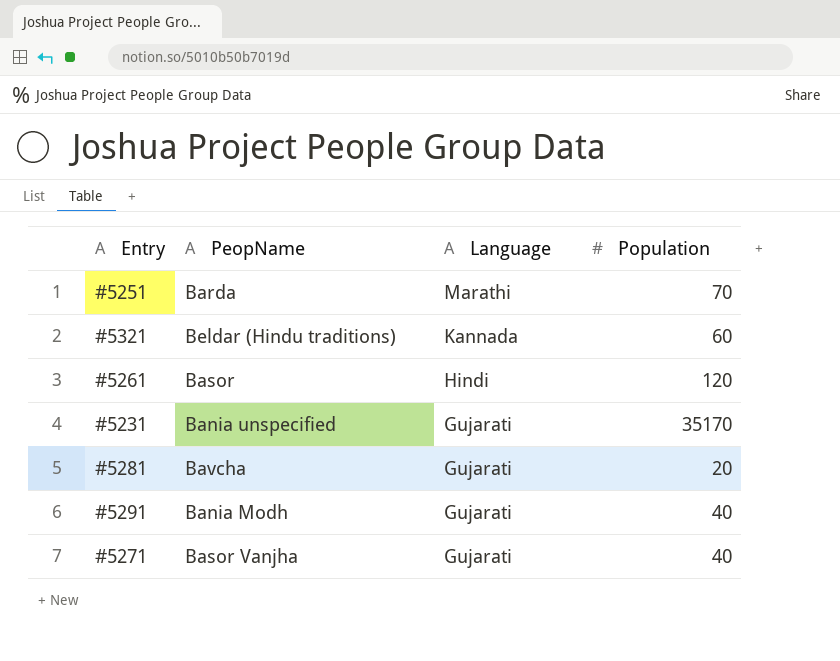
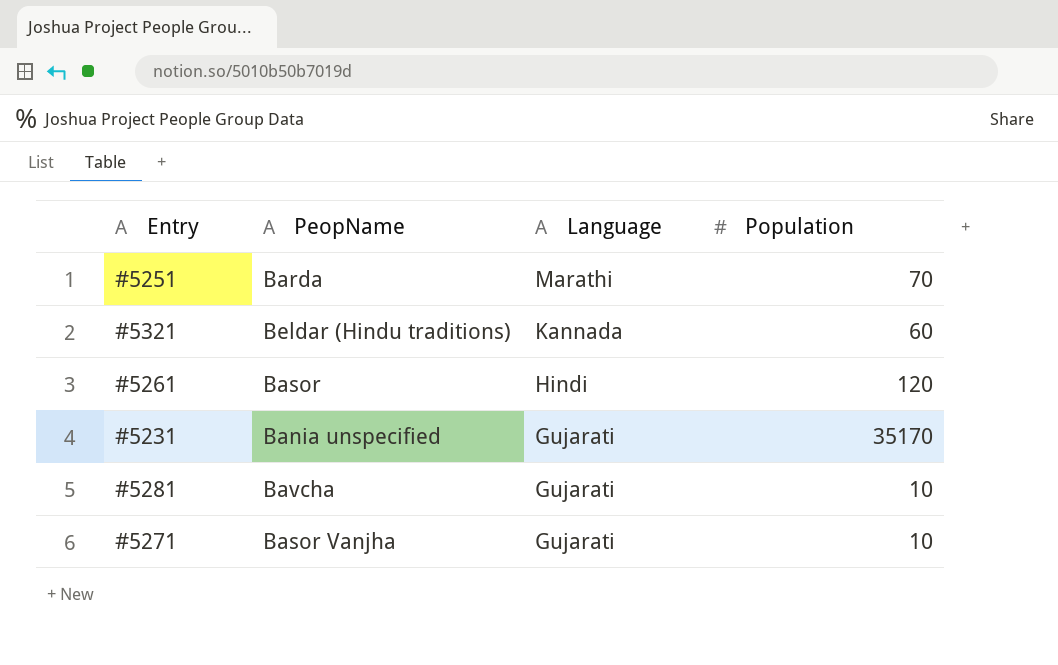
row #5291: Bania Modh | Gujarati | 40 -> none
#5281 | Population: 20 -> 10
#5271 | Population: 40 -> 10

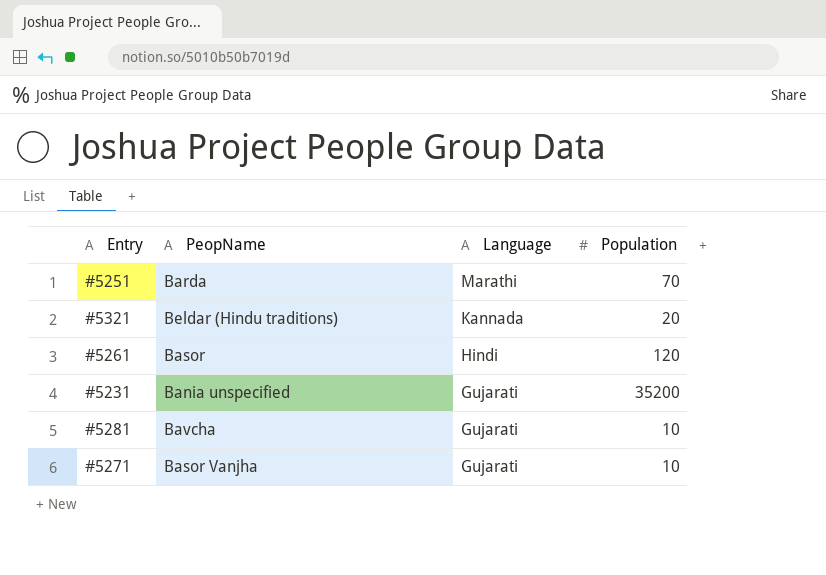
#5321 | Population: 60 -> 20
#5231 | Population: 35170 -> 35200

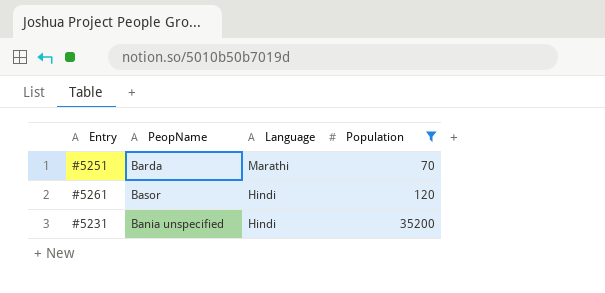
filter: none -> Population >= 70
#5231 | Language: Gujarati -> Hindi

